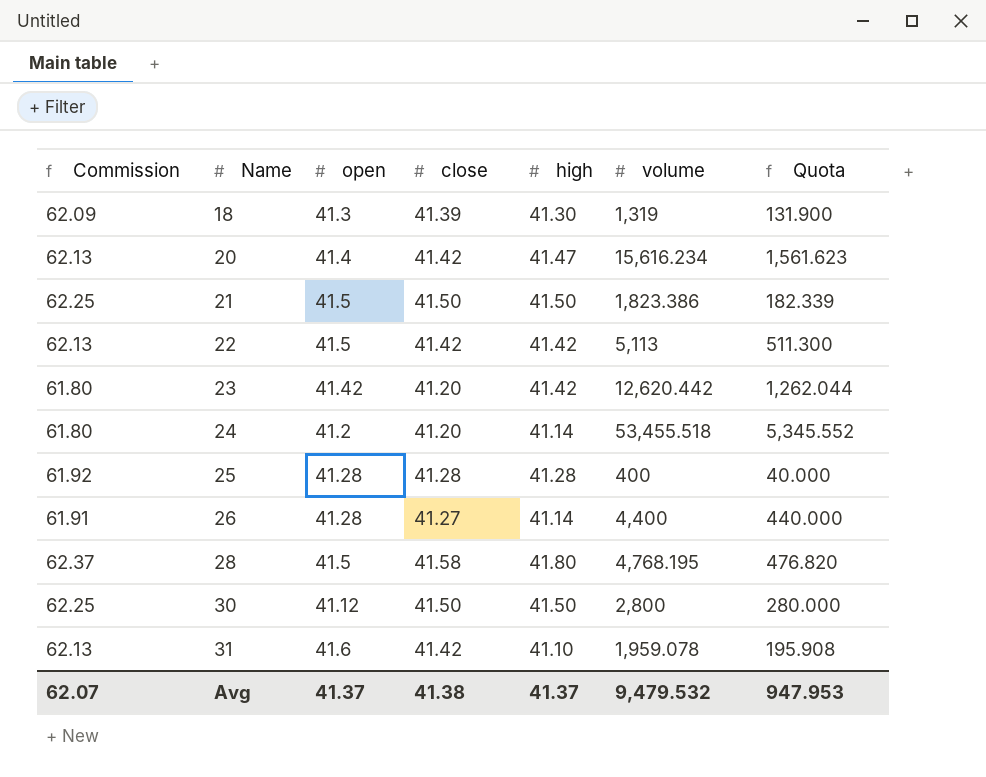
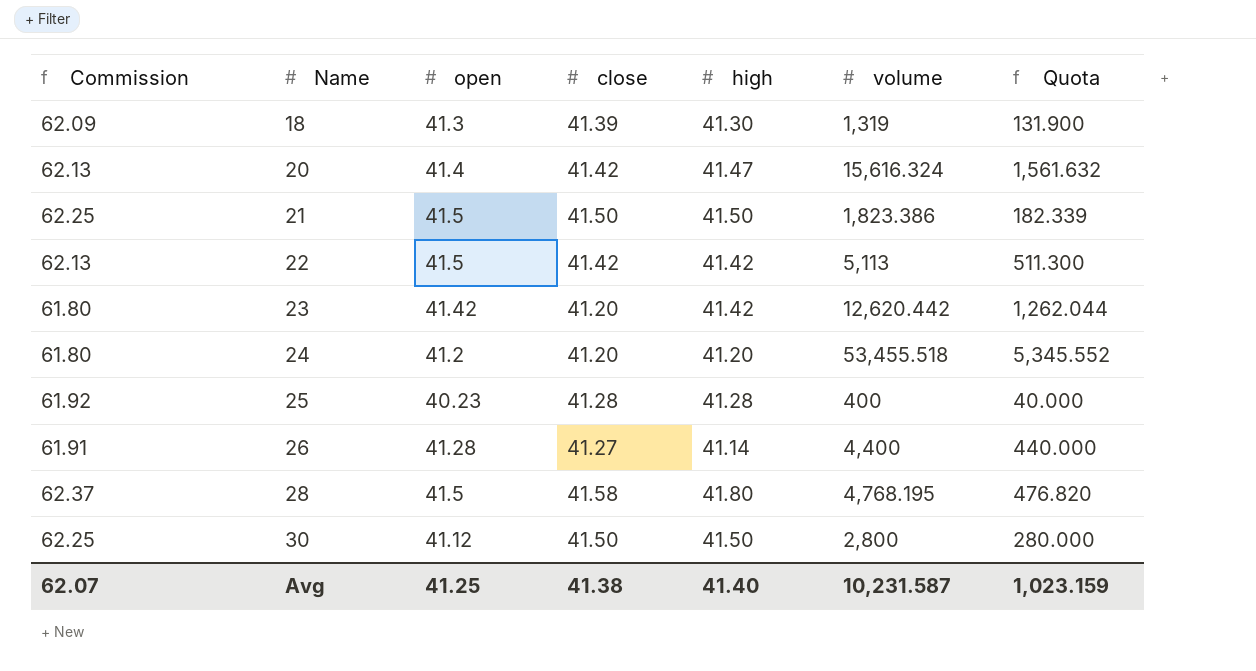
row 31: 62.13 | 41.6 | 41.42 | 41.10 | 1,959.078 | 195.908 -> none
20 | volume: 15,616.234 -> 15,616.324
20 | Quota: 1,561.623 -> 1,561.632
24 | high: 41.14 -> 41.20
25 | open: 41.28 -> 40.23
Avg | open: 41.37 -> 41.25
Avg | high: 41.37 -> 41.40
Avg | volume: 9,479.532 -> 10,231.587
Avg | Quota: 947.953 -> 1,023.159

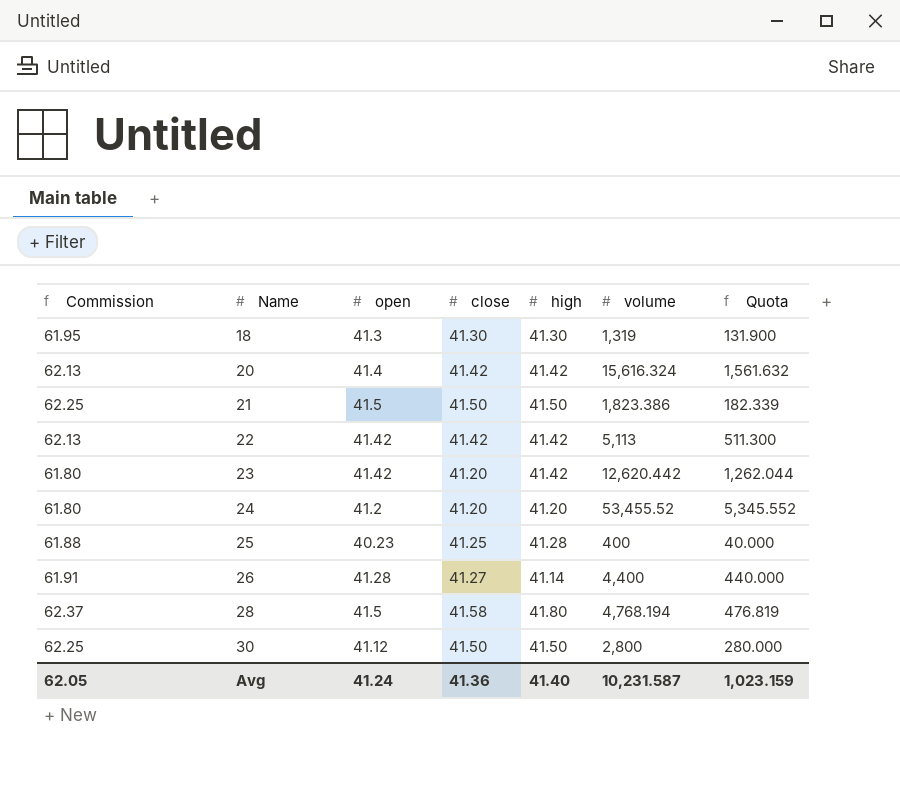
18 | Commission: 62.09 -> 61.95
18 | close: 41.39 -> 41.30
20 | high: 41.47 -> 41.42
22 | open: 41.5 -> 41.42
24 | volume: 53,455.518 -> 53,455.52
25 | Commission: 61.92 -> 61.88
25 | close: 41.28 -> 41.25
28 | volume: 4,768.195 -> 4,768.194
28 | Quota: 476.820 -> 476.819
Avg | Commission: 62.07 -> 62.05
Avg | open: 41.25 -> 41.24
Avg | close: 41.38 -> 41.36

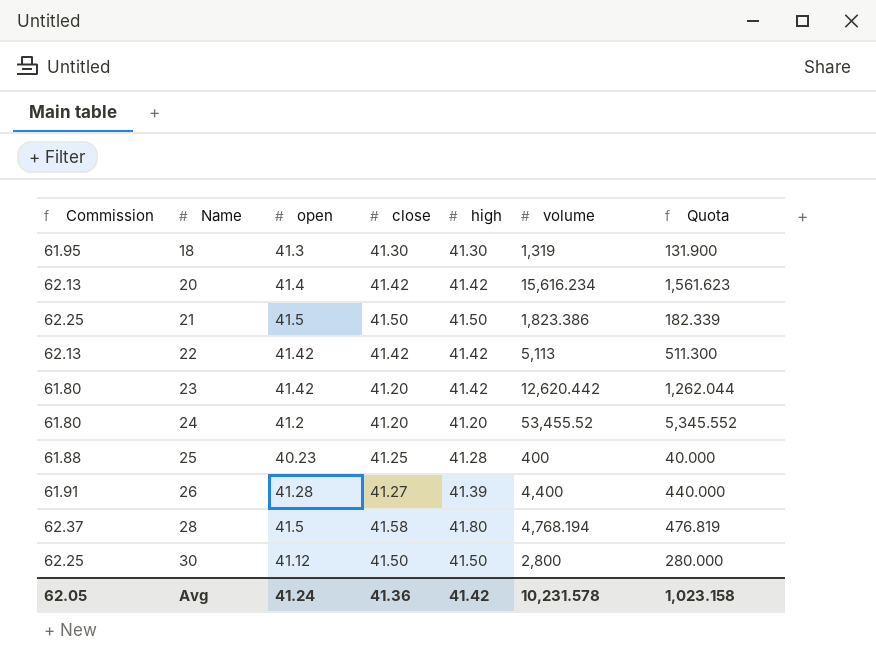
20 | volume: 15,616.324 -> 15,616.234
20 | Quota: 1,561.632 -> 1,561.623
26 | high: 41.14 -> 41.39
Avg | high: 41.40 -> 41.42
Avg | volume: 10,231.587 -> 10,231.578
Avg | Quota: 1,023.159 -> 1,023.158

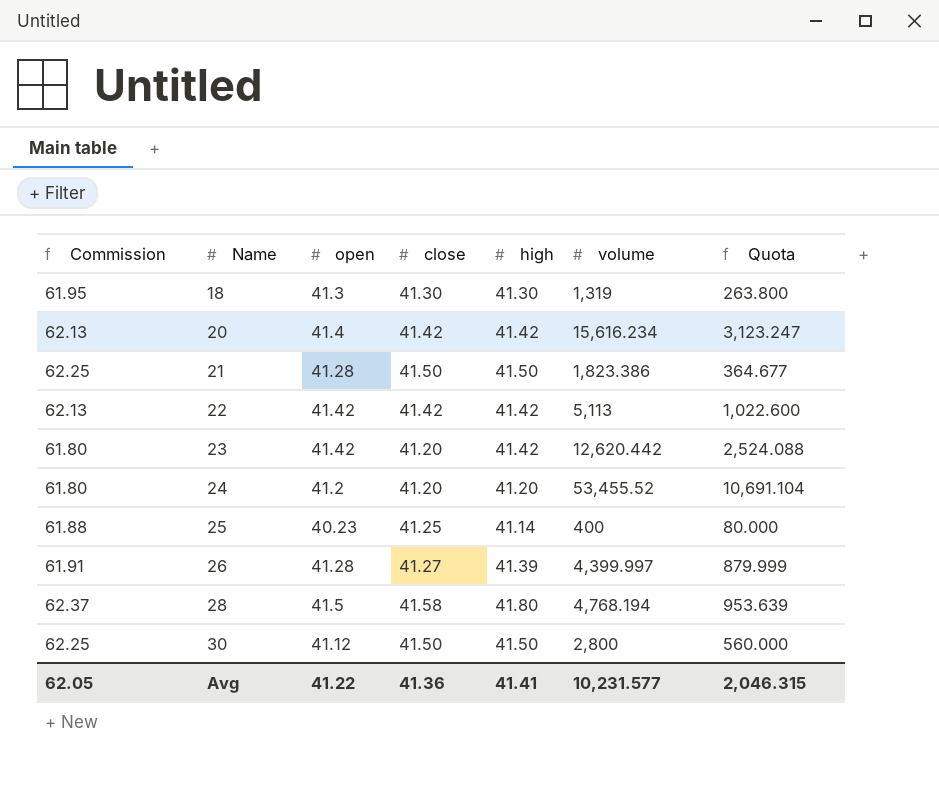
column Quota | formula: [volume] * 0.1 -> [volume] * 0.2
21 | open: 41.5 -> 41.28
25 | high: 41.28 -> 41.14
26 | volume: 4,400 -> 4,399.997
Avg | open: 41.24 -> 41.22
Avg | high: 41.42 -> 41.41
Avg | volume: 10,231.578 -> 10,231.577
Avg | Quota: 1,023.158 -> 2,046.315

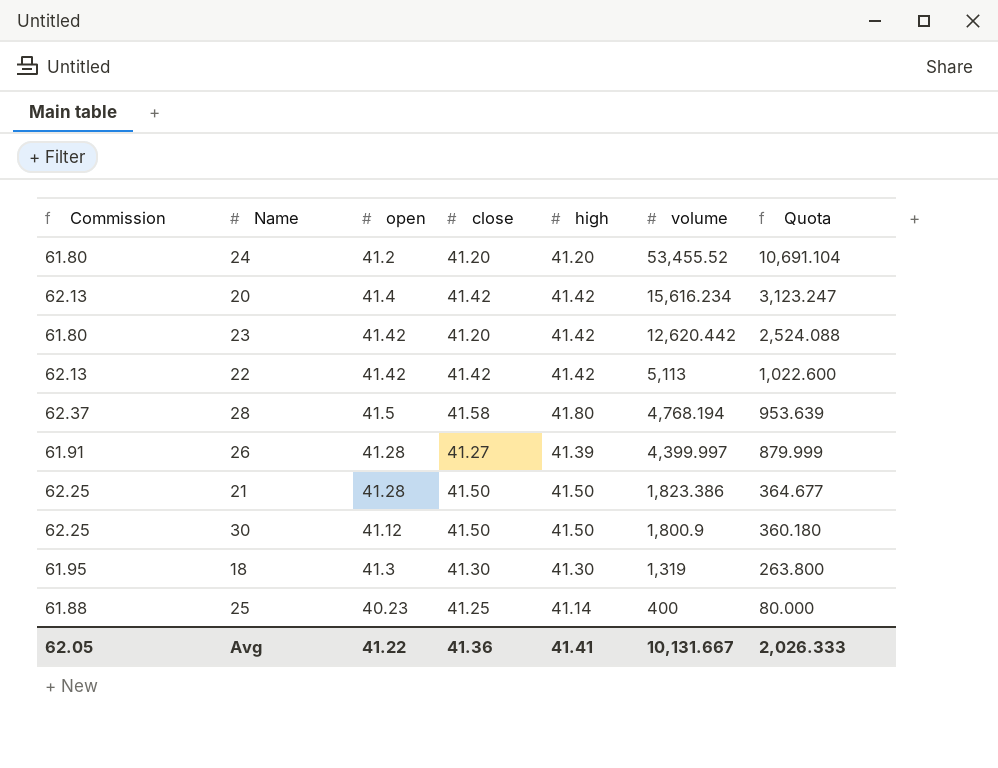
row order: Name ascending -> volume descending
30 | volume: 2,800 -> 1,800.9
30 | Quota: 560.000 -> 360.180
Avg | volume: 10,231.577 -> 10,131.667
Avg | Quota: 2,046.315 -> 2,026.333

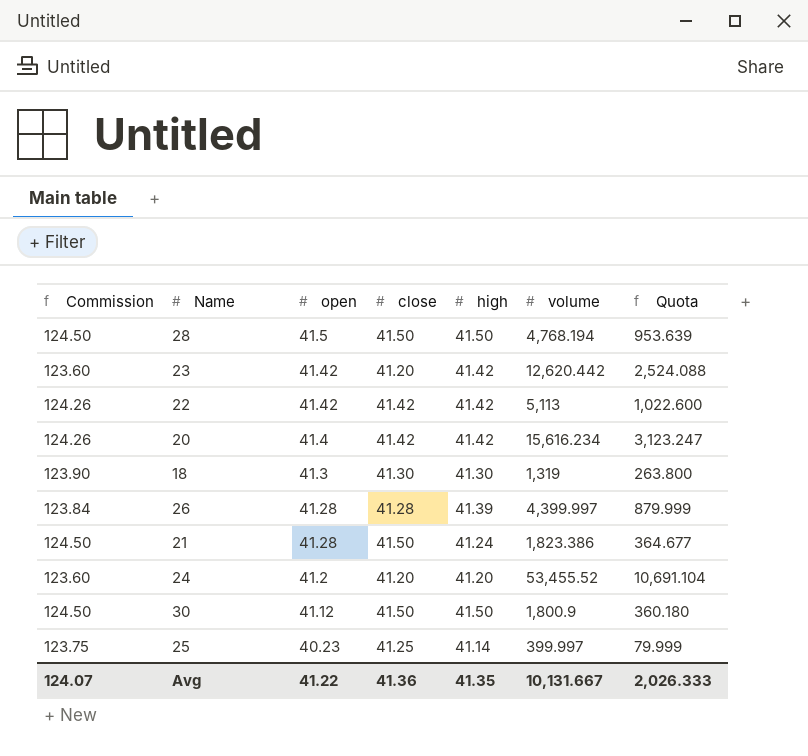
row order: volume descending -> open descending
column Commission | formula: [close] * 1.5 -> [close] * 3
28 | close: 41.58 -> 41.50
28 | high: 41.80 -> 41.50
26 | close: 41.27 -> 41.28
21 | high: 41.50 -> 41.24
25 | volume: 400 -> 399.997
25 | Quota: 80.000 -> 79.999
Avg | Commission: 62.05 -> 124.07
Avg | high: 41.41 -> 41.35

